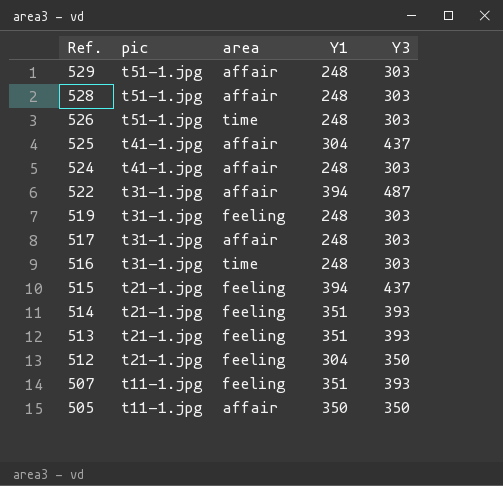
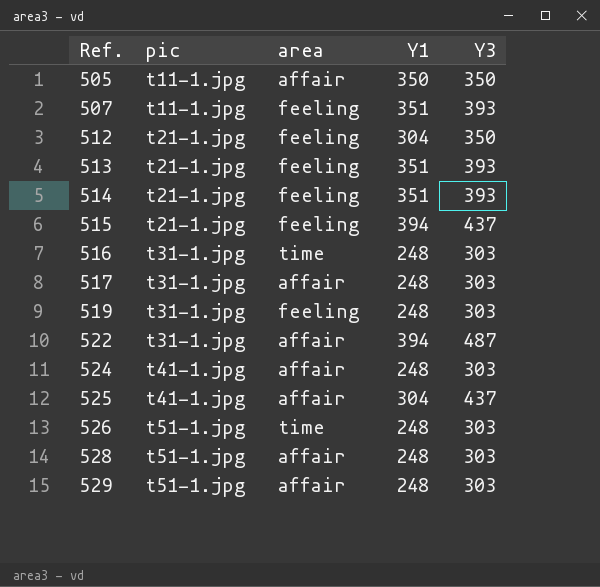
row order: Ref. descending -> Ref. ascending

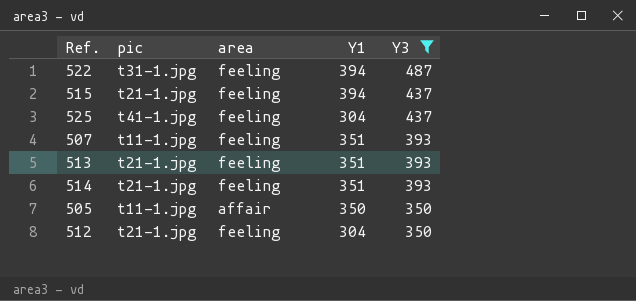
filter: none -> Y3 != 303
row order: Ref. ascending -> Y3 descending
522 | area: affair -> feeling
525 | area: affair -> feeling

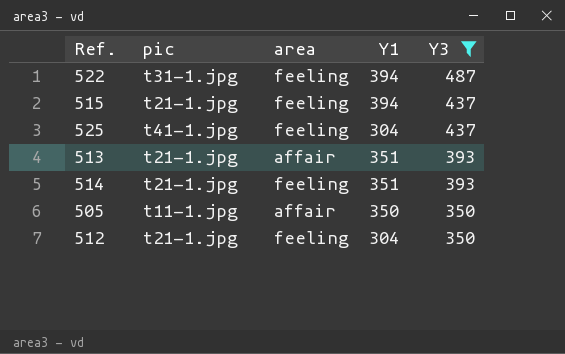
row 507: t11-1.jpg | feeling | 351 | 393 -> none
513 | area: feeling -> affair

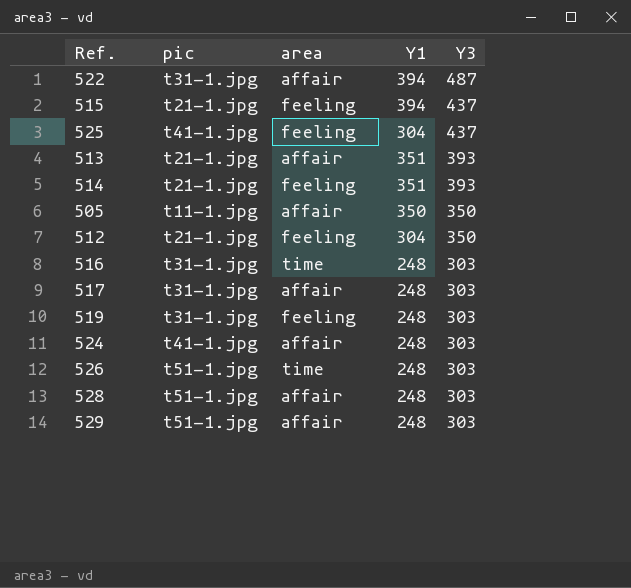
filter: Y3 != 303 -> none
522 | area: feeling -> affair

